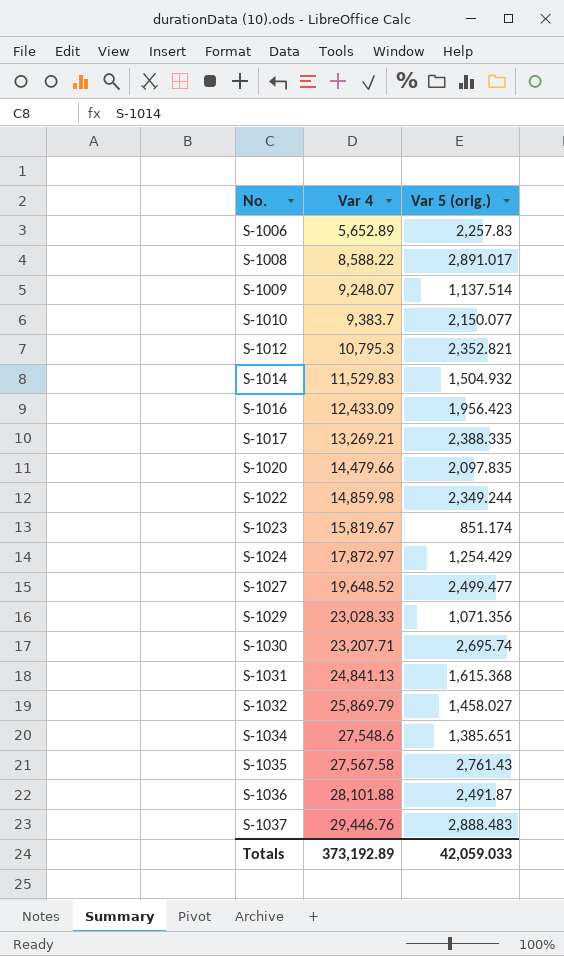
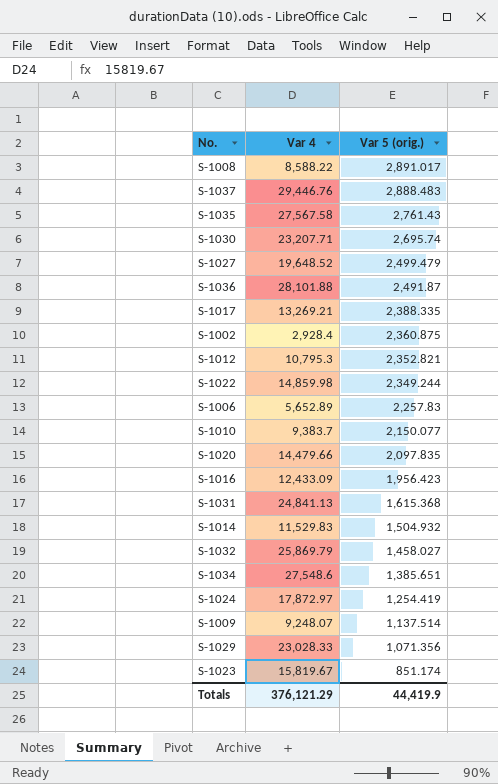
row order: No. ascending -> Var 5 (orig.) descending
S-1027 | Var 5 (orig.): 2,499.477 -> 2,499.479
row S-1002: none -> 2,928.4 | 2,360.875
S-1024 | Var 5 (orig.): 1,254.429 -> 1,254.419
Totals | Var 4: 373,192.89 -> 376,121.29
Totals | Var 5 (orig.): 42,059.033 -> 44,419.9

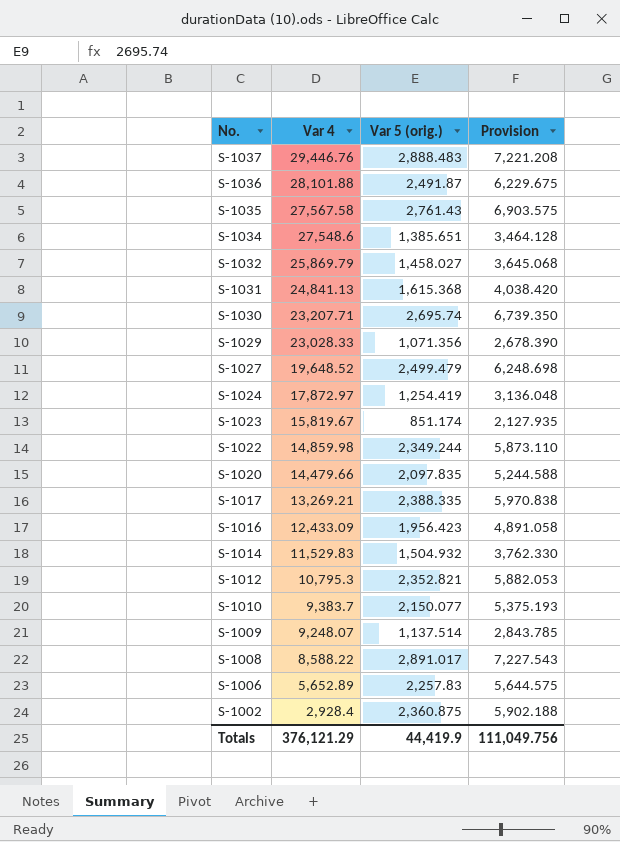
row order: Var 5 (orig.) descending -> No. descending
column Provision | formula: none -> [Var 5 (orig.)] * 2.5

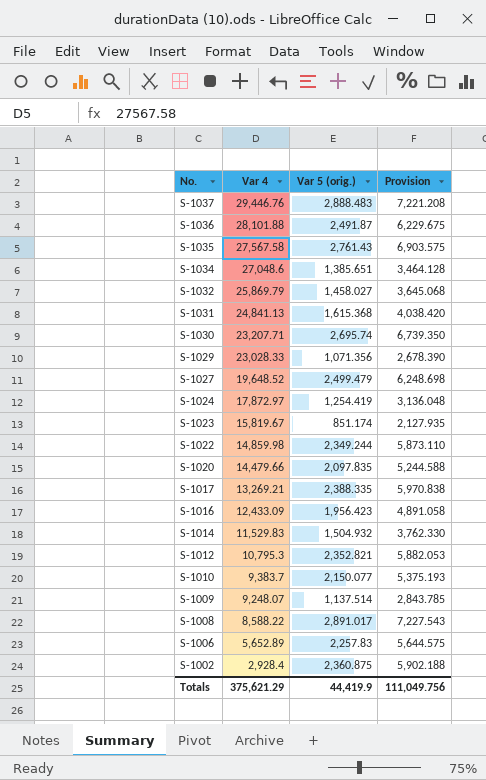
S-1034 | Var 4: 27,548.6 -> 27,048.6
Totals | Var 4: 376,121.29 -> 375,621.29

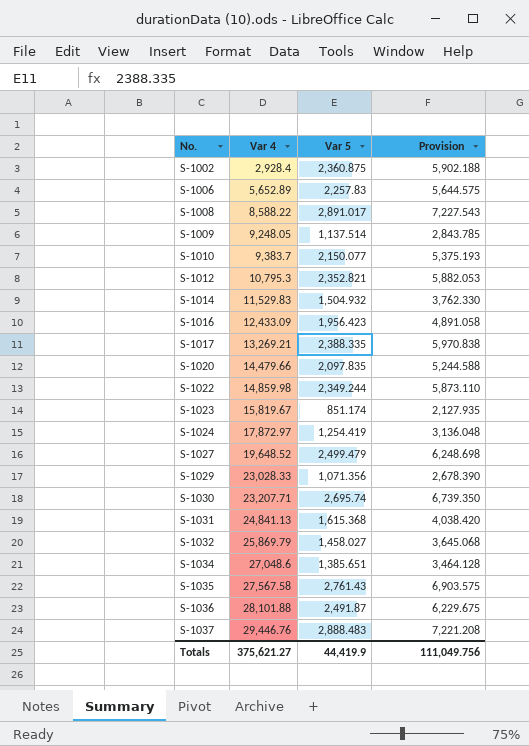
row order: No. descending -> No. ascending
column name: Var 5 (orig.) -> Var 5
S-1009 | Var 4: 9,248.07 -> 9,248.05
Totals | Var 4: 375,621.29 -> 375,621.27

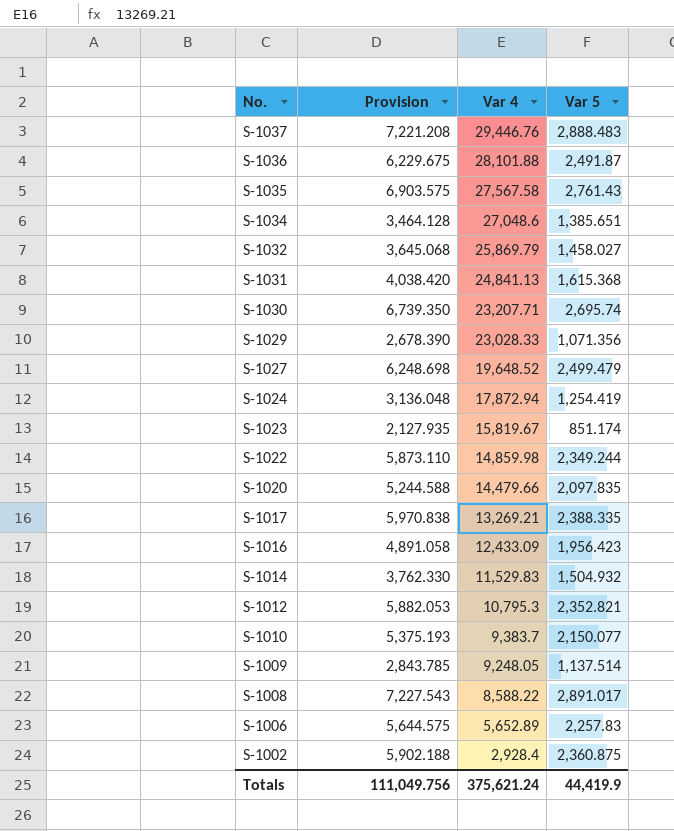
row order: No. ascending -> No. descending
column Provision | position: 4 -> 2
S-1024 | Var 4: 17,872.97 -> 17,872.94
Totals | Var 4: 375,621.27 -> 375,621.24

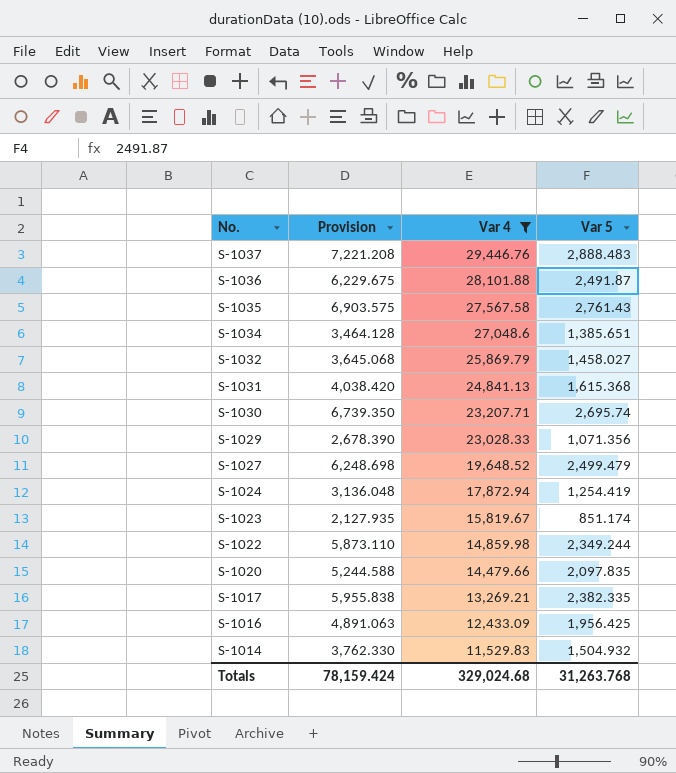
filter: none -> Var 4 >= 11,529.83
S-1017 | Provision: 5,970.838 -> 5,955.838
S-1017 | Var 5: 2,388.335 -> 2,382.335
S-1016 | Provision: 4,891.058 -> 4,891.063
S-1016 | Var 5: 1,956.423 -> 1,956.425
Totals | Provision: 111,049.756 -> 78,159.424
Totals | Var 4: 375,621.24 -> 329,024.68
Totals | Var 5: 44,419.9 -> 31,263.768

